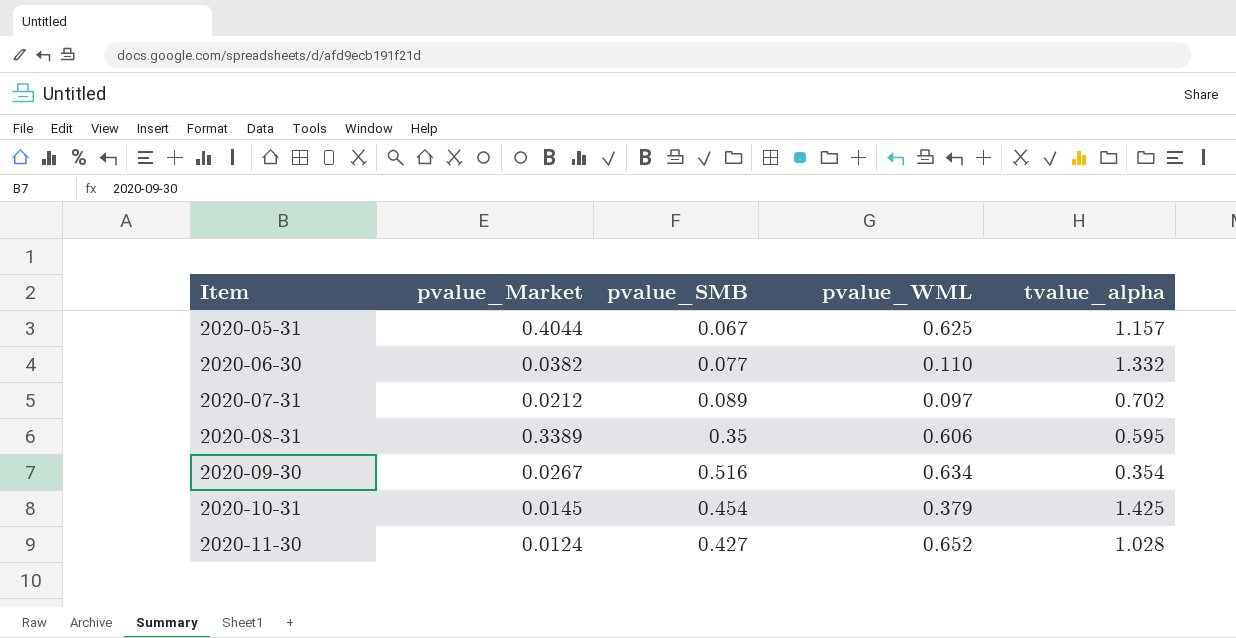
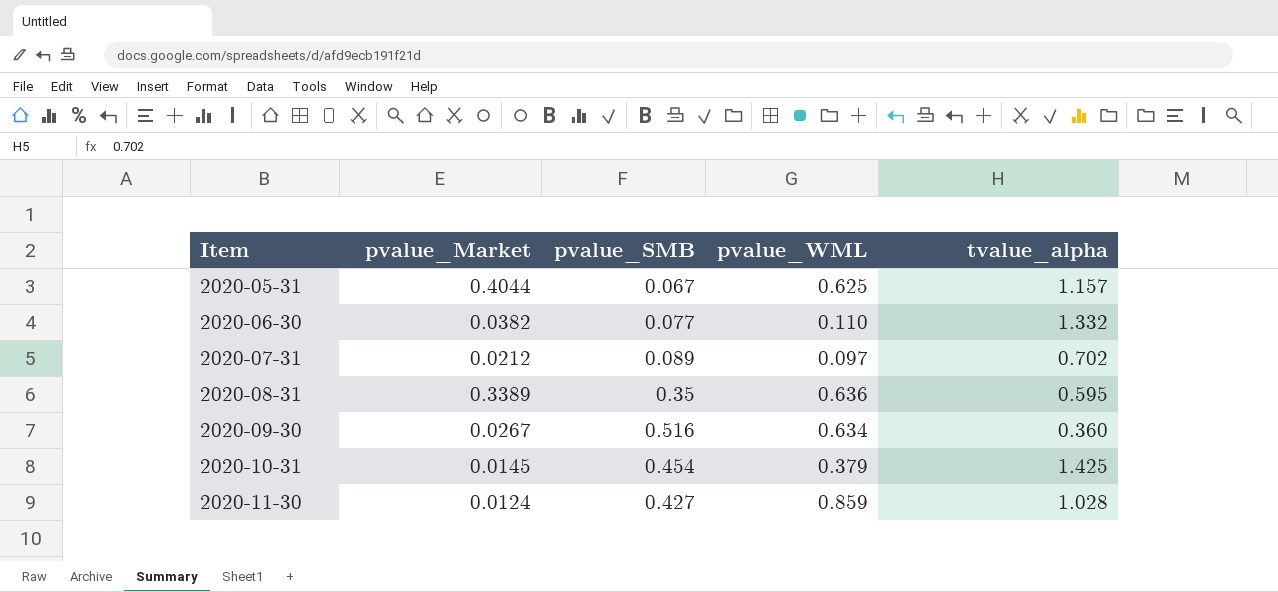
2020-08-31 | pvalue_WML: 0.606 -> 0.636
2020-09-30 | tvalue_alpha: 0.354 -> 0.360
2020-11-30 | pvalue_WML: 0.652 -> 0.859

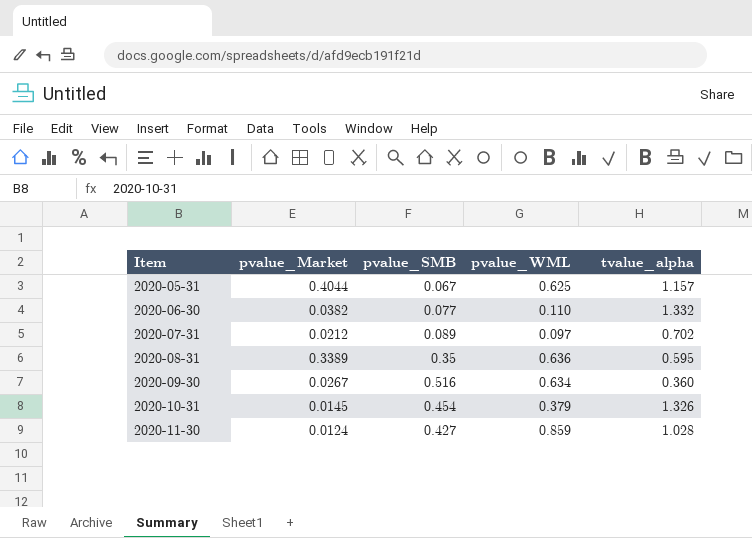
2020-10-31 | tvalue_alpha: 1.425 -> 1.326

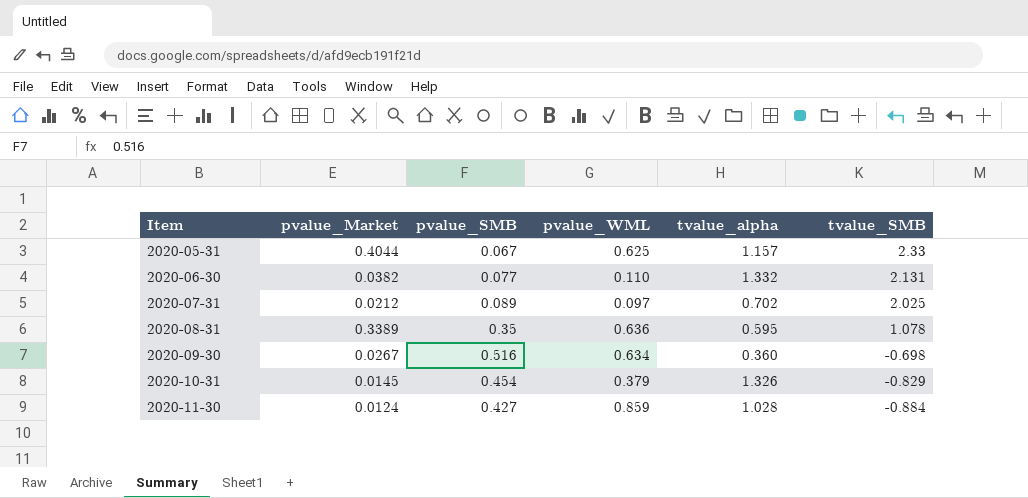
column tvalue_SMB | position: none -> 6

